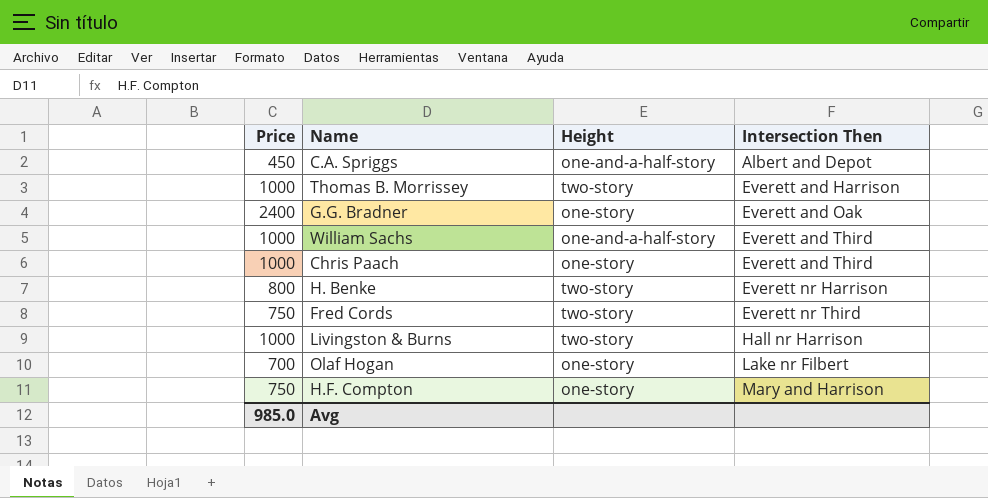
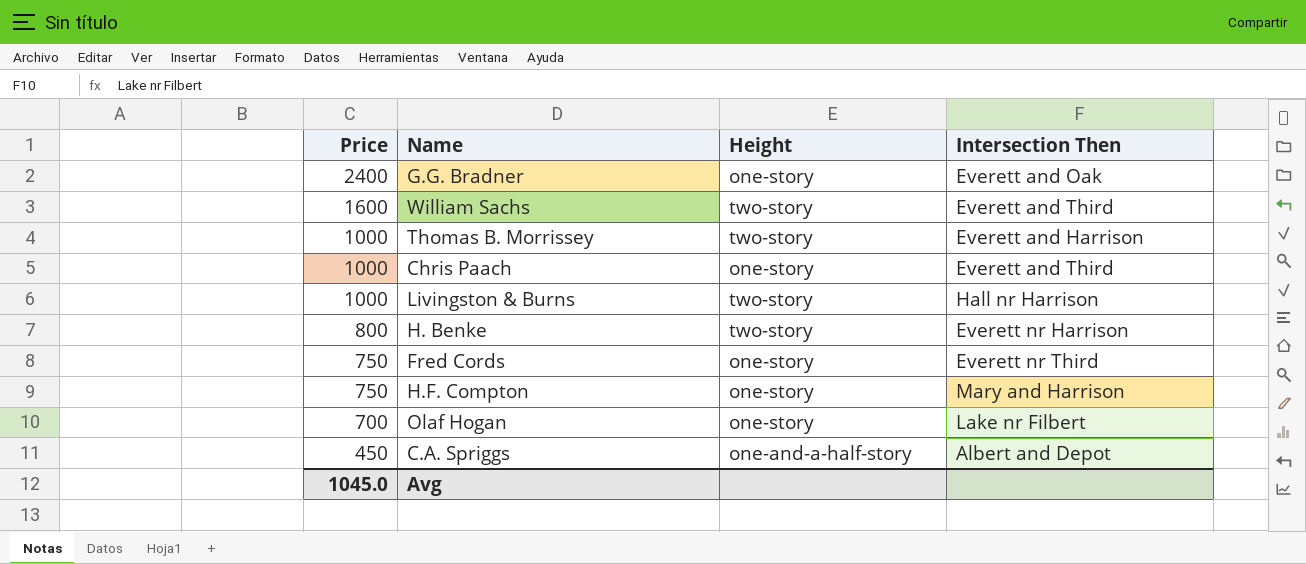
row order: Intersection Then ascending -> Price descending
William Sachs | Price: 1000 -> 1600
William Sachs | Height: one-and-a-half-story -> two-story
Fred Cords | Height: two-story -> one-story
Avg | Price: 985.0 -> 1045.0

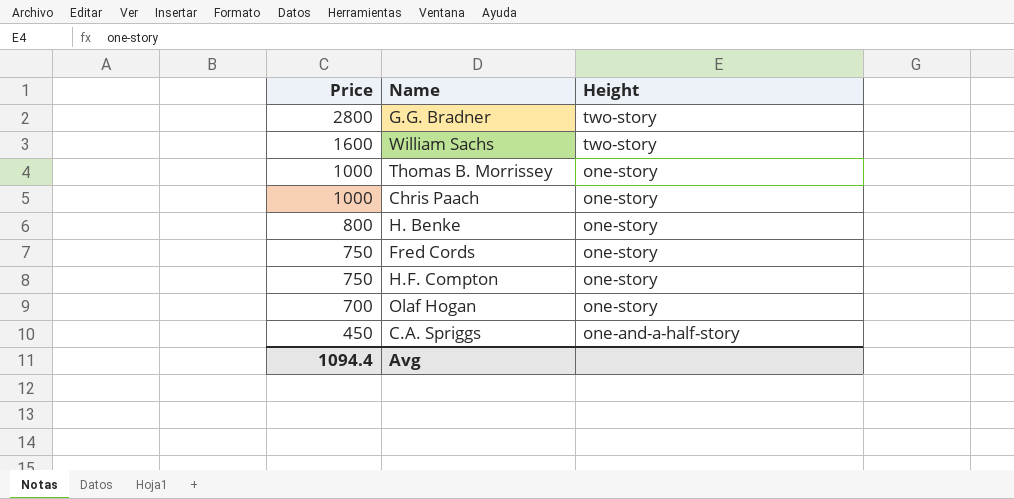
column Intersection Then | position: 4 -> none
row Livingston & Burns: 1000 | two-story | Hall nr Harrison -> none
G.G. Bradner | Price: 2400 -> 2800
G.G. Bradner | Height: one-story -> two-story
Thomas B. Morrissey | Height: two-story -> one-story
H. Benke | Height: two-story -> one-story
Avg | Price: 1045.0 -> 1094.4

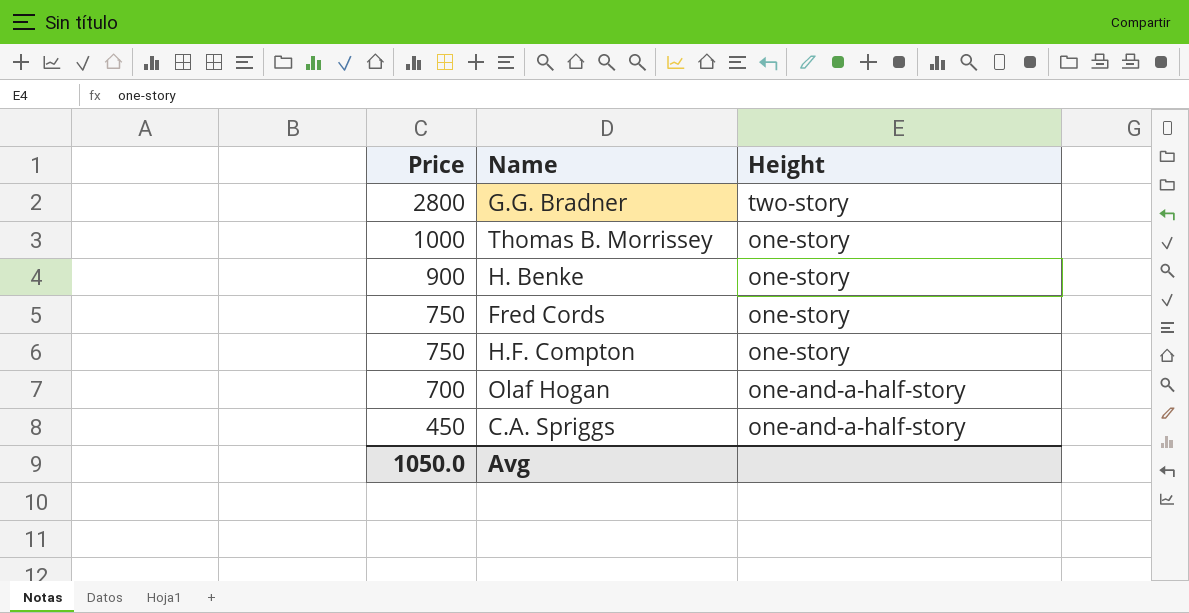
row William Sachs: 1600 | two-story -> none
row Chris Paach: 1000 | one-story -> none
H. Benke | Price: 800 -> 900
Olaf Hogan | Height: one-story -> one-and-a-half-story
Avg | Price: 1094.4 -> 1050.0

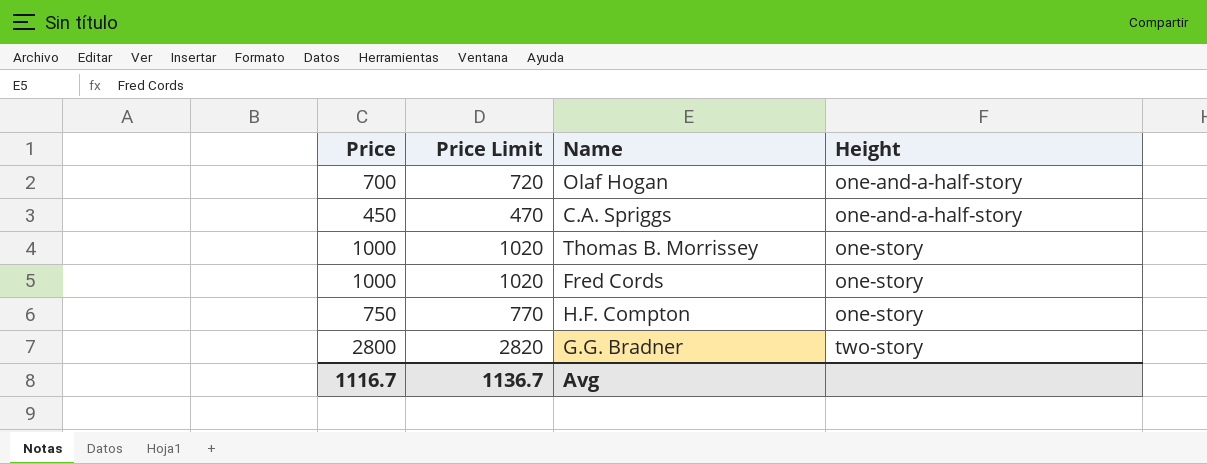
row order: Price descending -> Height ascending
column Price Limit | formula: none -> [Price] + 20
row H. Benke: 900 | one-story -> none
Fred Cords | Price: 750 -> 1000
Avg | Price: 1050.0 -> 1116.7

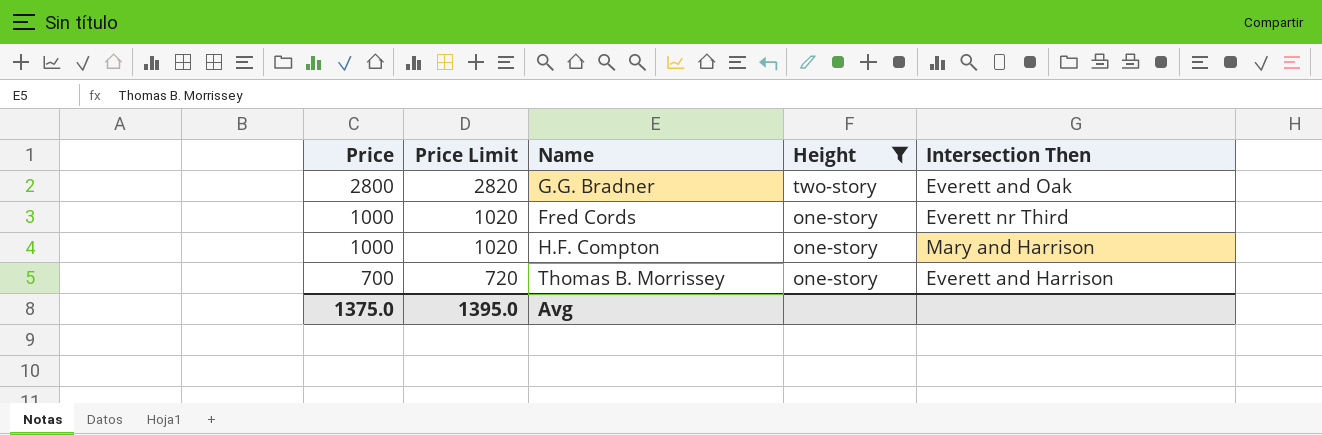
filter: none -> Height != one-and-a-half-story
row order: Height ascending -> Price descending
column Intersection Then | position: none -> 5
H.F. Compton | Price: 750 -> 1000
H.F. Compton | Price Limit: 770 -> 1020
Thomas B. Morrissey | Price: 1000 -> 700
Thomas B. Morrissey | Price Limit: 1020 -> 720
Avg | Price: 1116.7 -> 1375.0
Avg | Price Limit: 1136.7 -> 1395.0

